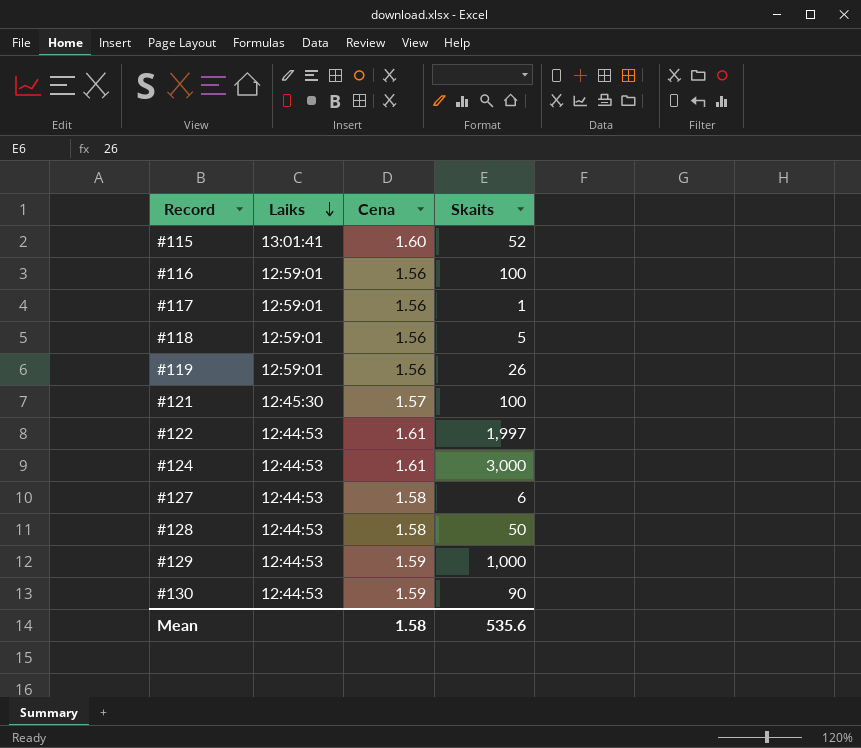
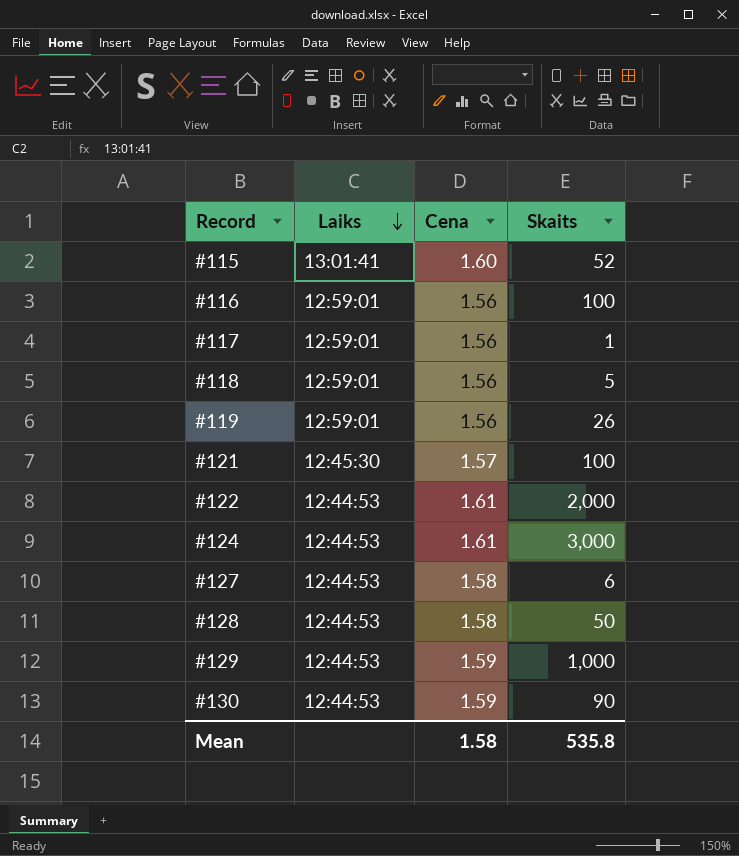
#122 | Skaits: 1,997 -> 2,000
Mean | Skaits: 535.6 -> 535.8

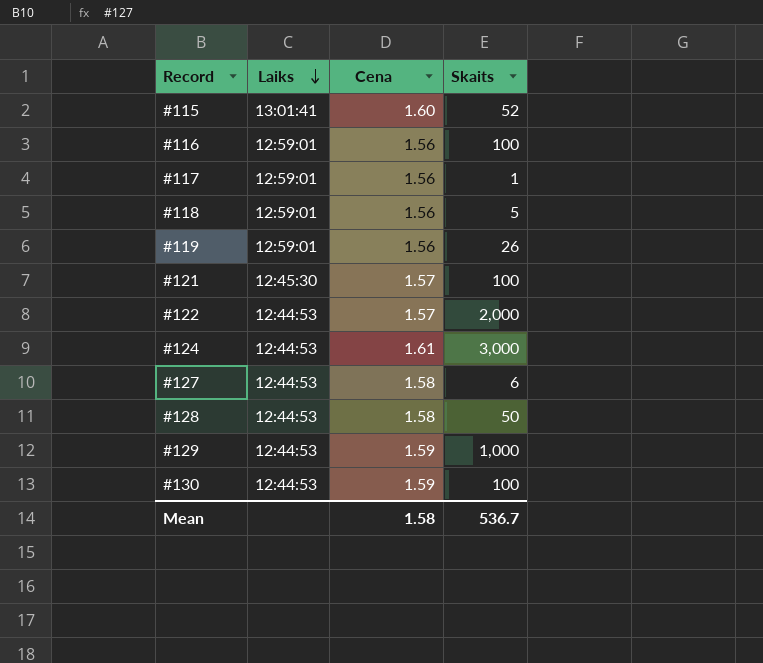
#122 | Cena: 1.61 -> 1.57
#130 | Skaits: 90 -> 100
Mean | Skaits: 535.8 -> 536.7

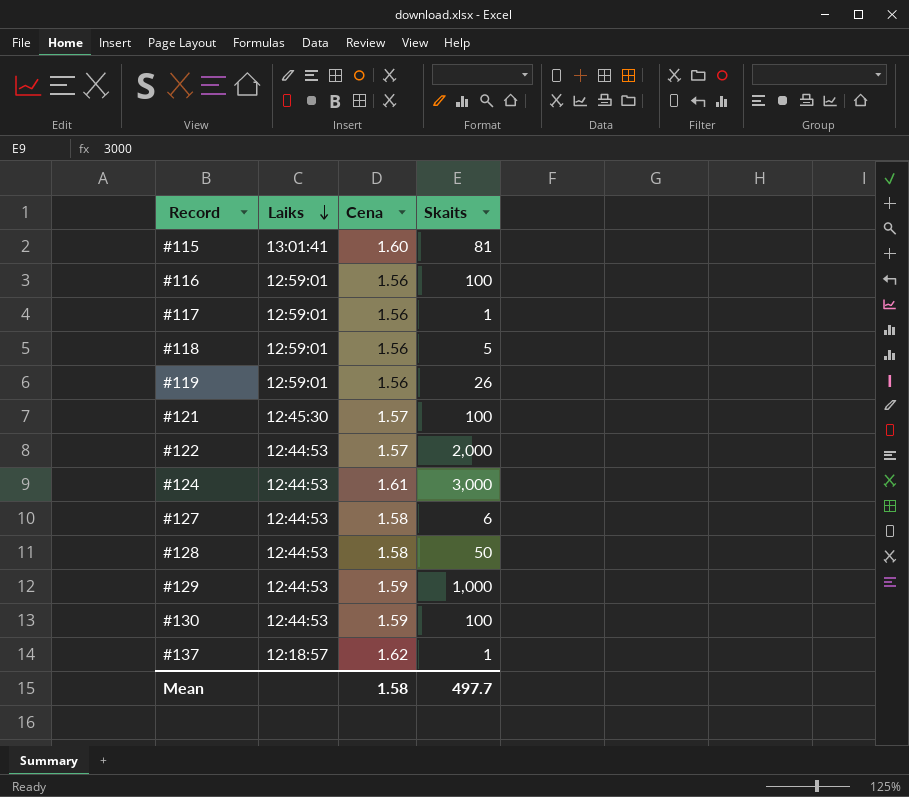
#115 | Skaits: 52 -> 81
row #137: none -> 12:18:57 | 1.62 | 1
Mean | Skaits: 536.7 -> 497.7

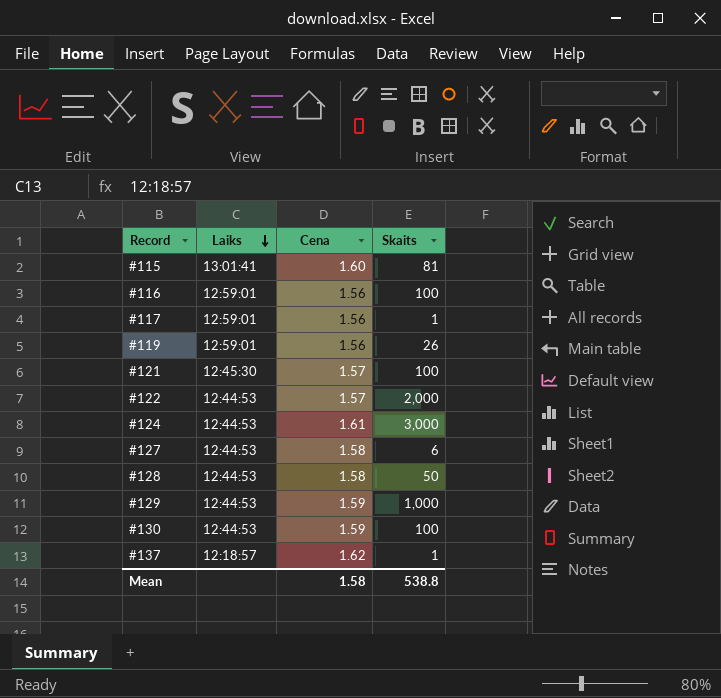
row #118: 12:59:01 | 1.56 | 5 -> none
Mean | Skaits: 497.7 -> 538.8

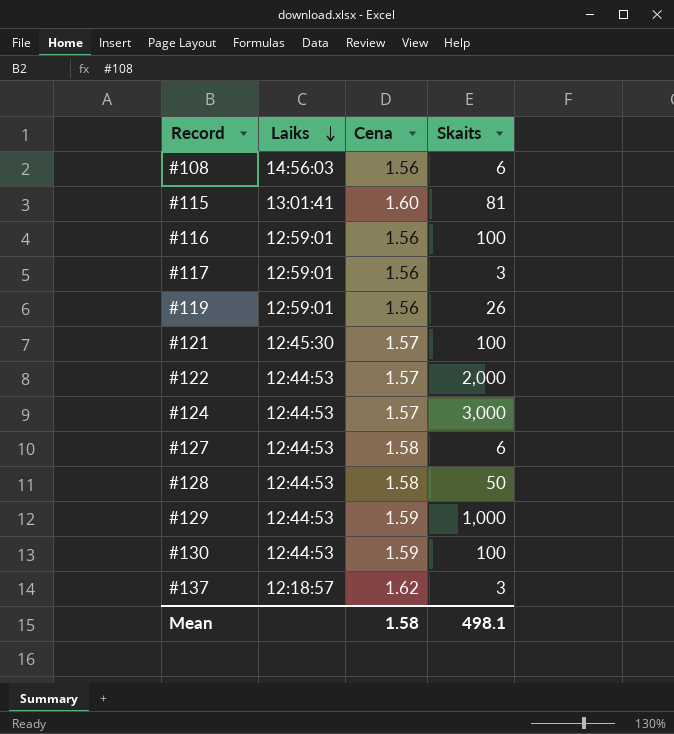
row #108: none -> 14:56:03 | 1.56 | 6
#117 | Skaits: 1 -> 3
#124 | Cena: 1.61 -> 1.57
#137 | Skaits: 1 -> 3
Mean | Skaits: 538.8 -> 498.1

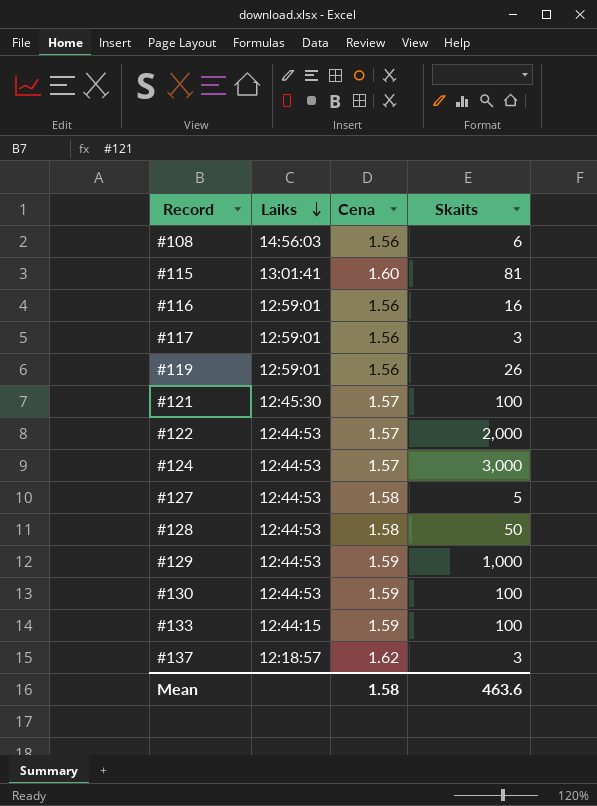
#116 | Skaits: 100 -> 16
#127 | Skaits: 6 -> 5
row #133: none -> 12:44:15 | 1.59 | 100
Mean | Skaits: 498.1 -> 463.6

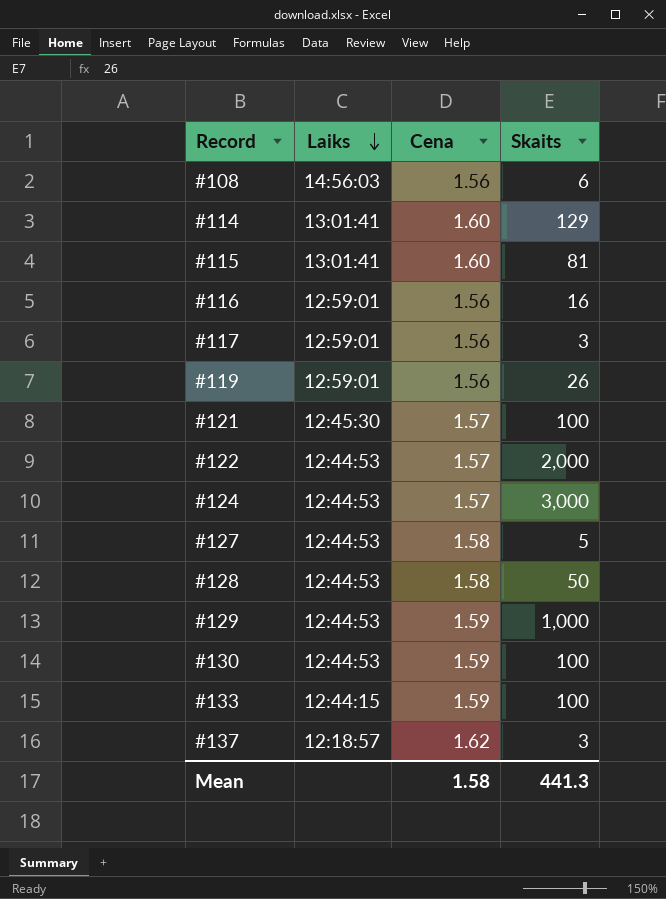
row #114: none -> 13:01:41 | 1.60 | 129
Mean | Skaits: 463.6 -> 441.3

